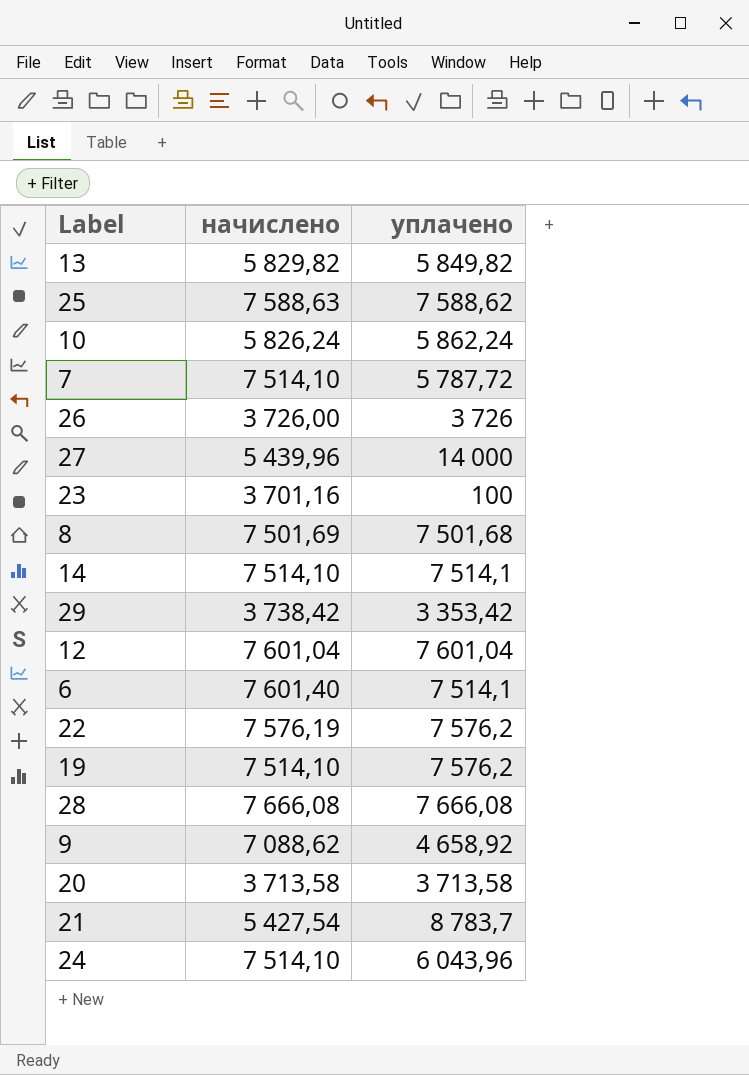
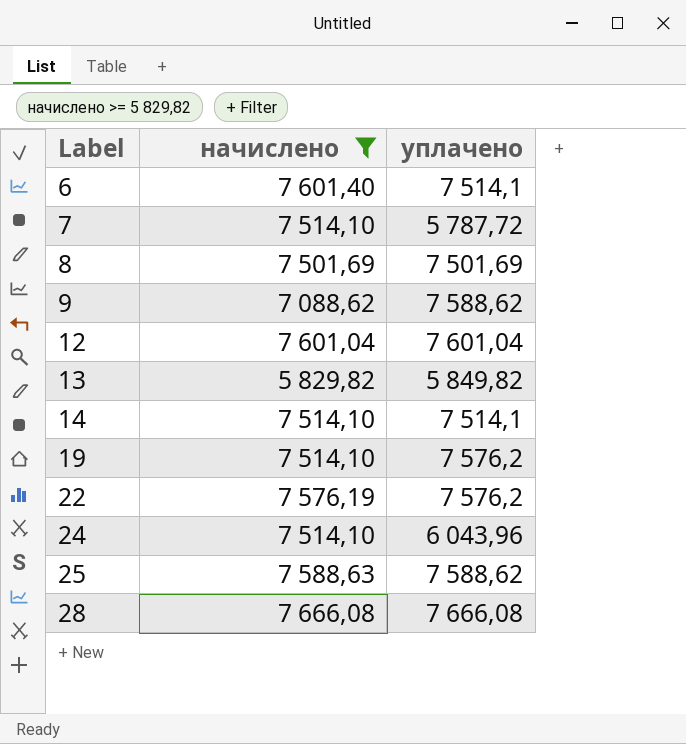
filter: none -> начислено >= 5 829,82
row order: none -> Label ascending
8 | уплачено: 7 501,68 -> 7 501,69
9 | уплачено: 4 658,92 -> 7 588,62

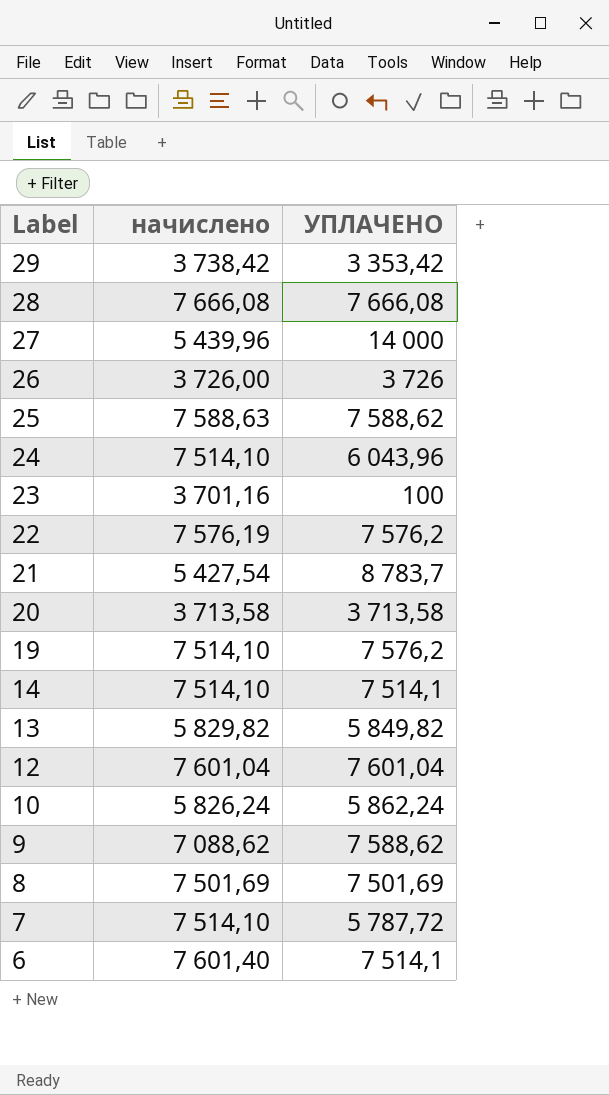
filter: начислено >= 5 829,82 -> none
row order: Label ascending -> Label descending
column name: уплачено -> УПЛАЧЕНО

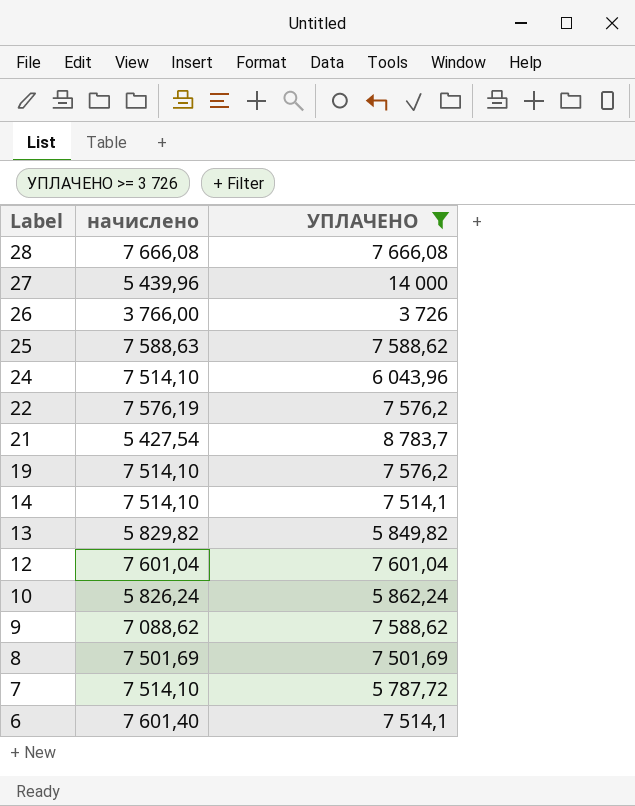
filter: none -> УПЛАЧЕНО >= 3 726
26 | начислено: 3 726,00 -> 3 766,00

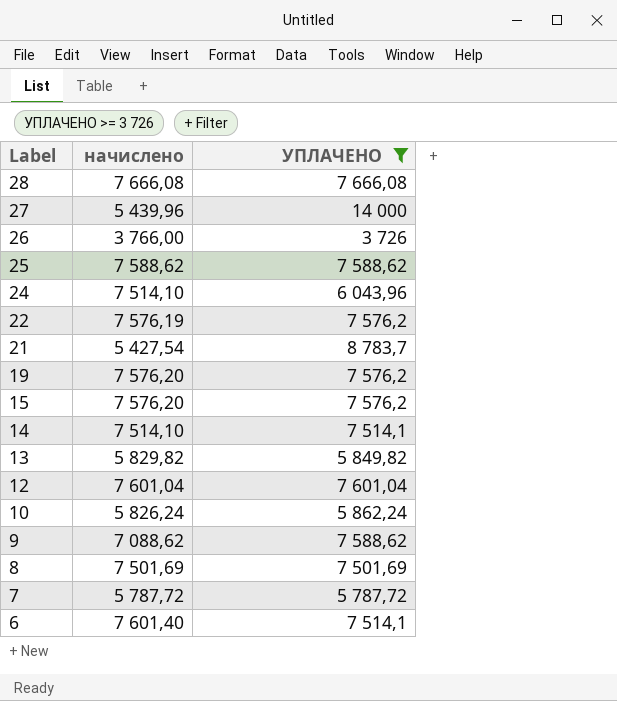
25 | начислено: 7 588,63 -> 7 588,62
19 | начислено: 7 514,10 -> 7 576,20
row 15: none -> 7 576,20 | 7 576,2
7 | начислено: 7 514,10 -> 5 787,72

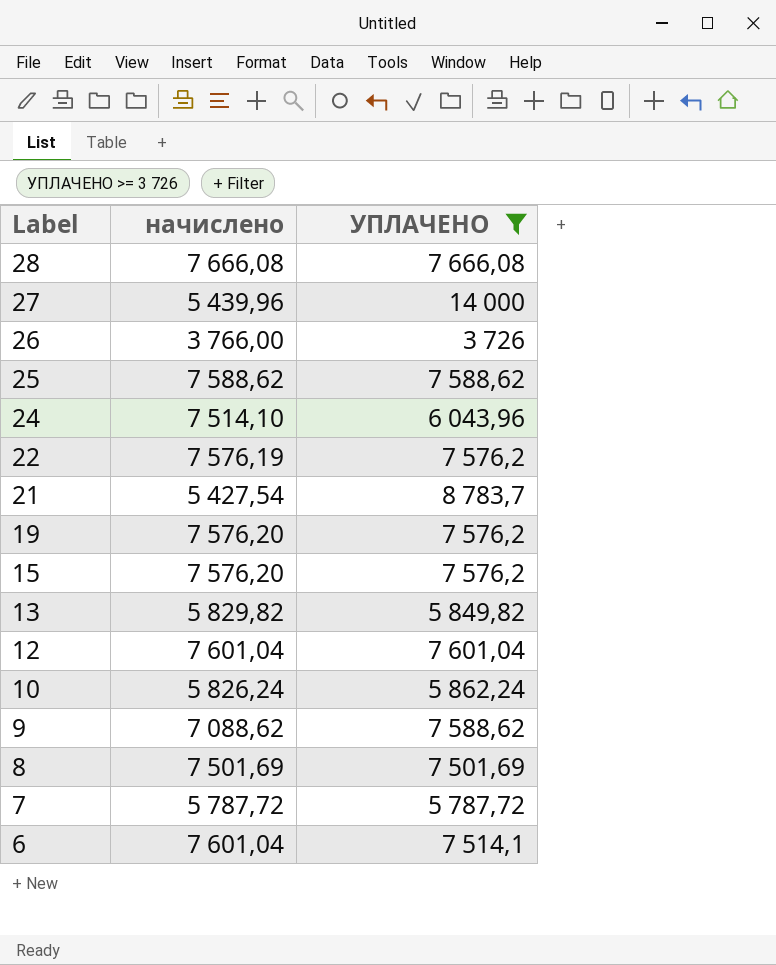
row 14: 7 514,10 | 7 514,1 -> none
6 | начислено: 7 601,40 -> 7 601,04

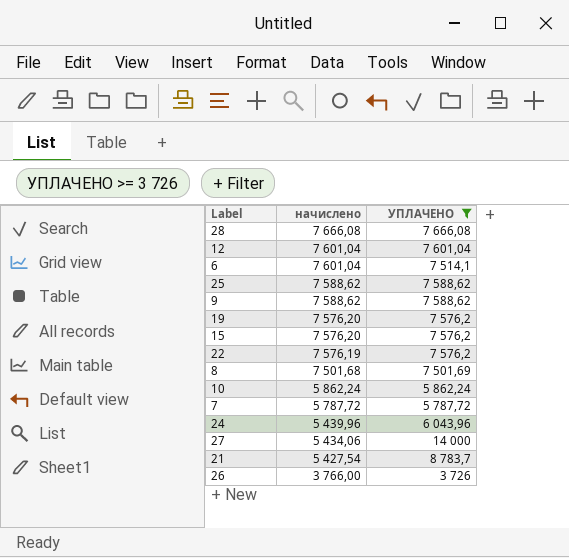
row order: Label descending -> начислено descending
row 13: 5 829,82 | 5 849,82 -> none
9 | начислено: 7 088,62 -> 7 588,62
8 | начислено: 7 501,69 -> 7 501,68
10 | начислено: 5 826,24 -> 5 862,24
24 | начислено: 7 514,10 -> 5 439,96
27 | начислено: 5 439,96 -> 5 434,06

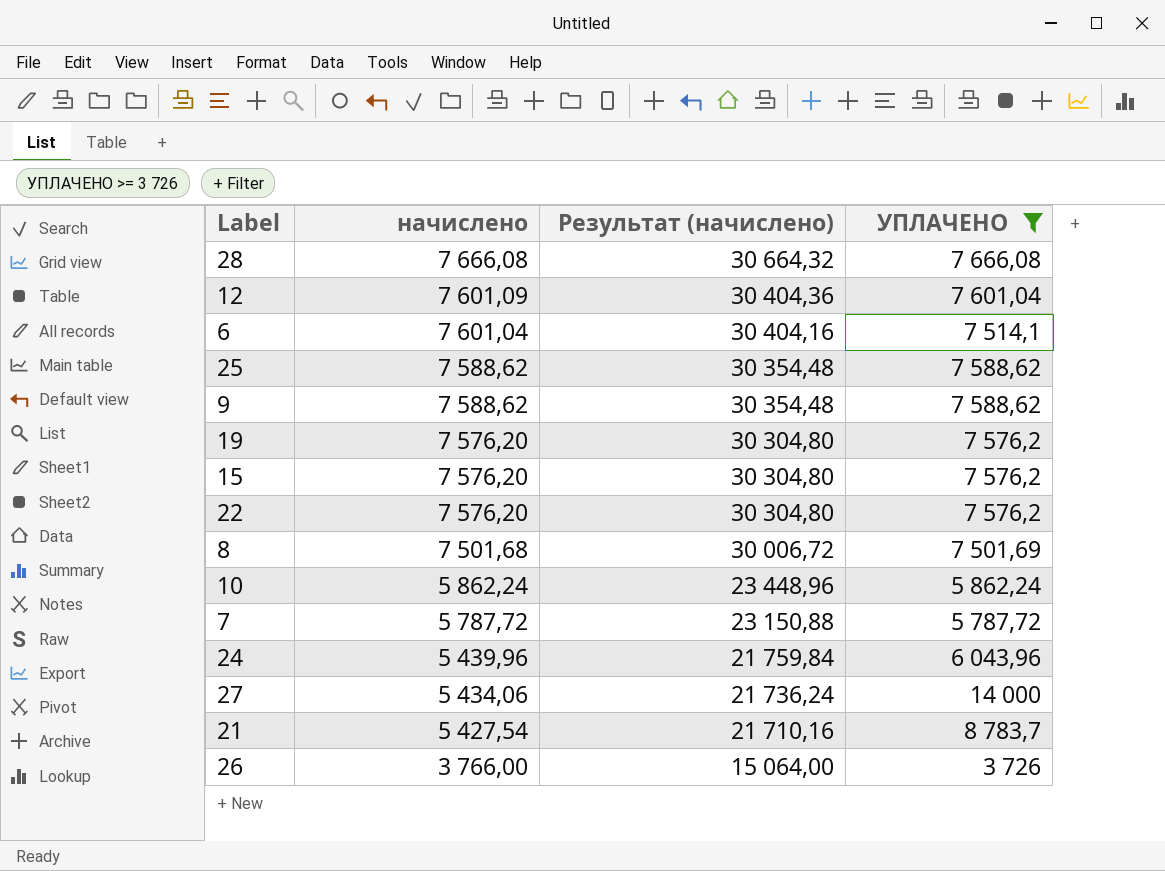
column Результат (начислено) | formula: none -> [начислено] * 4
12 | начислено: 7 601,04 -> 7 601,09
22 | начислено: 7 576,19 -> 7 576,20

